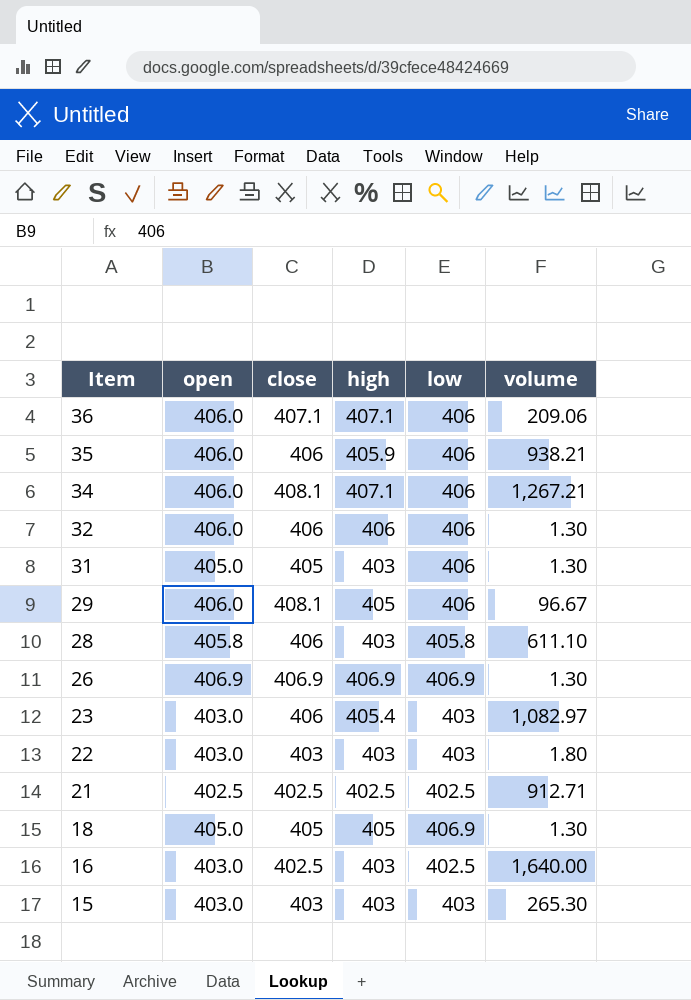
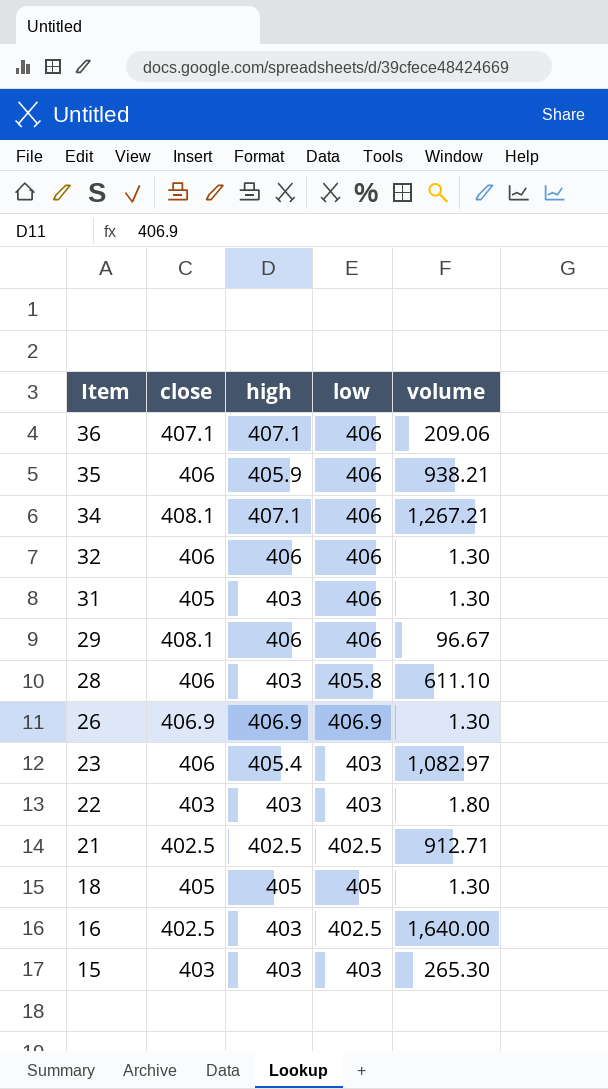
column open | position: 2 -> none
29 | high: 405 -> 406
18 | low: 406.9 -> 405

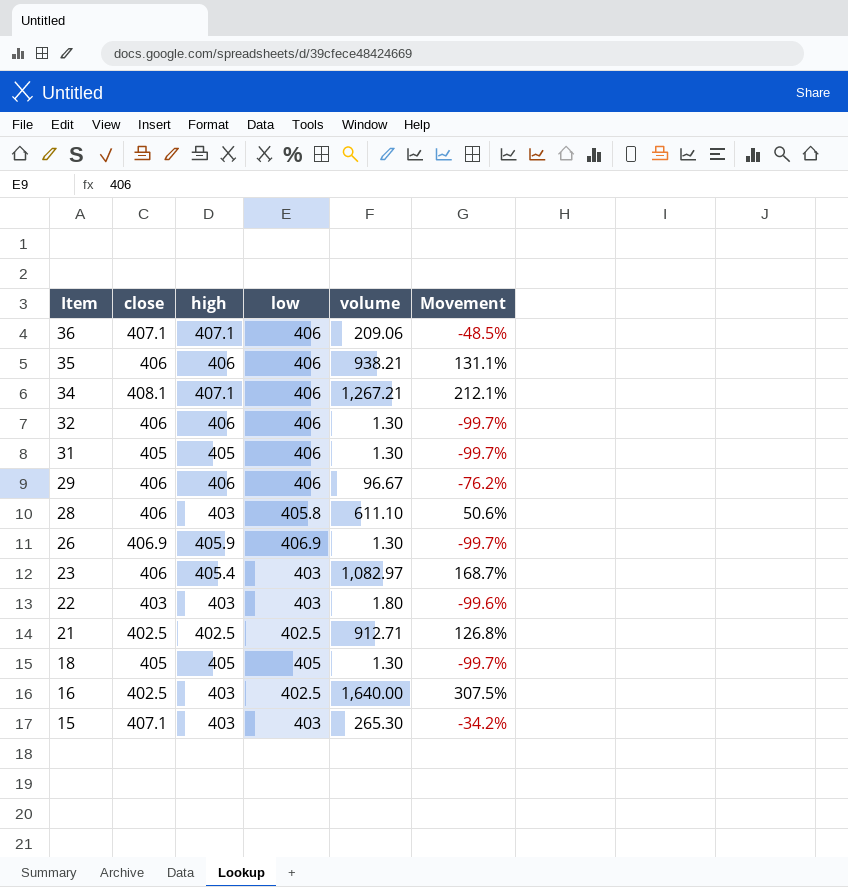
column Movement | formula: none -> ([volume] - [low]) / [low]
35 | high: 405.9 -> 406
31 | high: 403 -> 405
29 | close: 408.1 -> 406
26 | high: 406.9 -> 405.9
15 | close: 403 -> 407.1

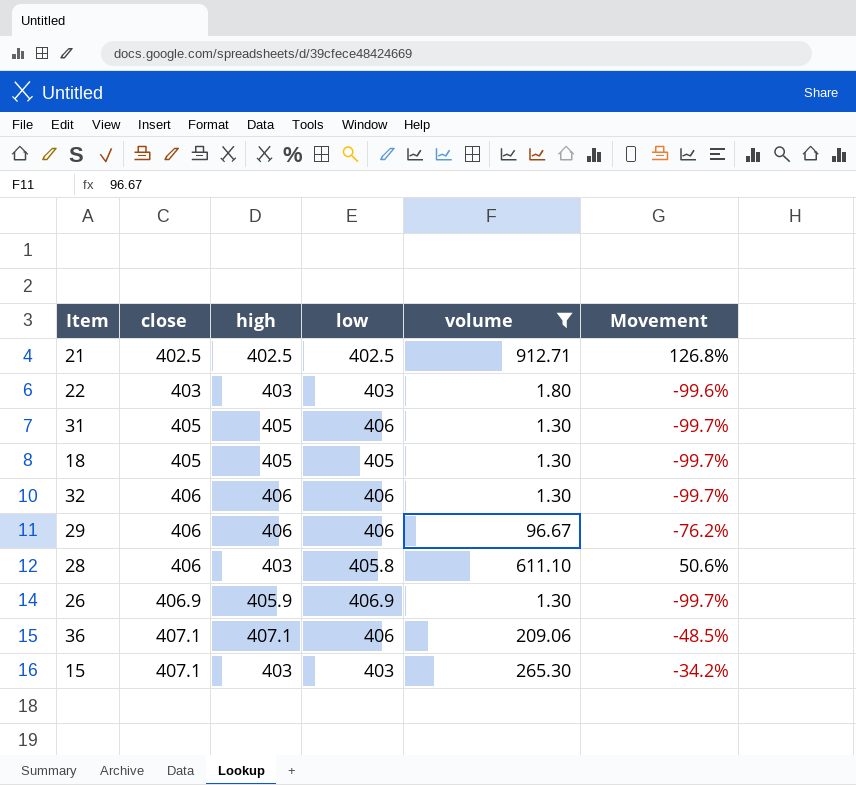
filter: none -> volume <= 912.71
row order: Item descending -> close ascending

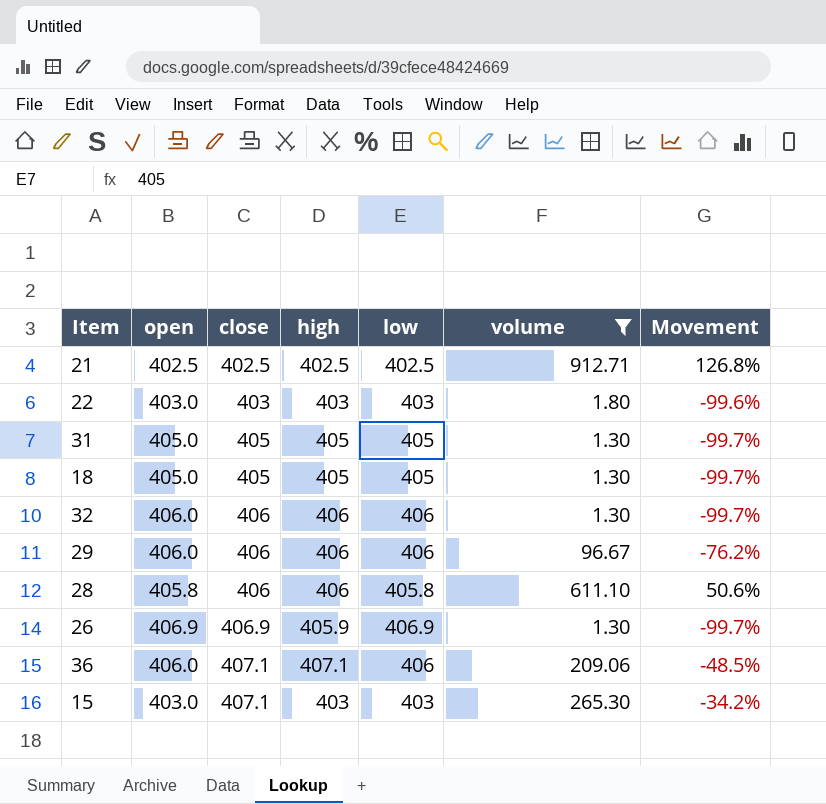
column open | position: none -> 2
31 | low: 406 -> 405
28 | high: 403 -> 406

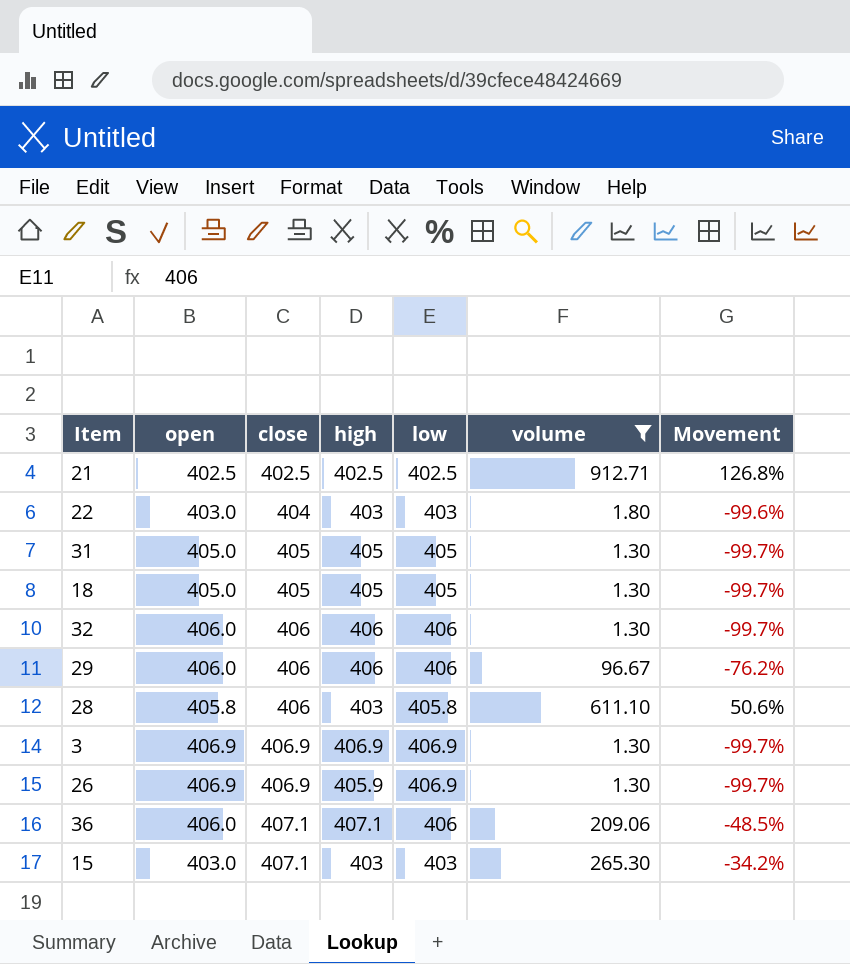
22 | close: 403 -> 404
28 | high: 406 -> 403
row 3: none -> 406.9 | 406.9 | 406.9 | 406.9 | 1.30 | -99.7%

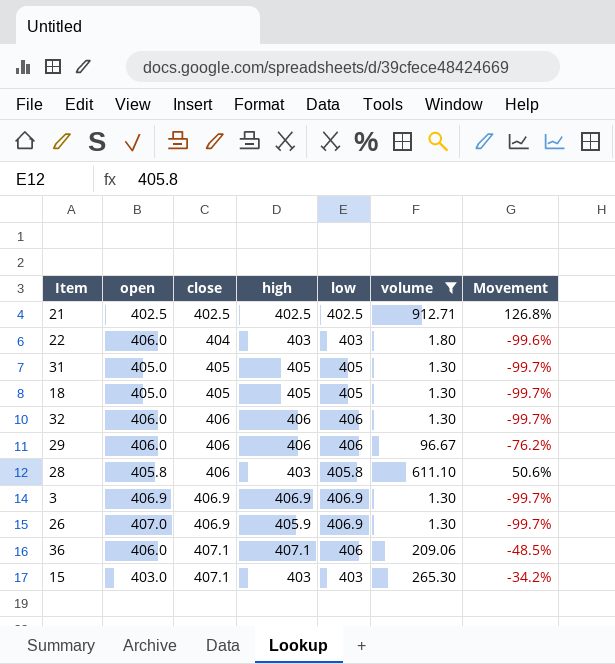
22 | open: 403.0 -> 406.0
26 | open: 406.9 -> 407.0

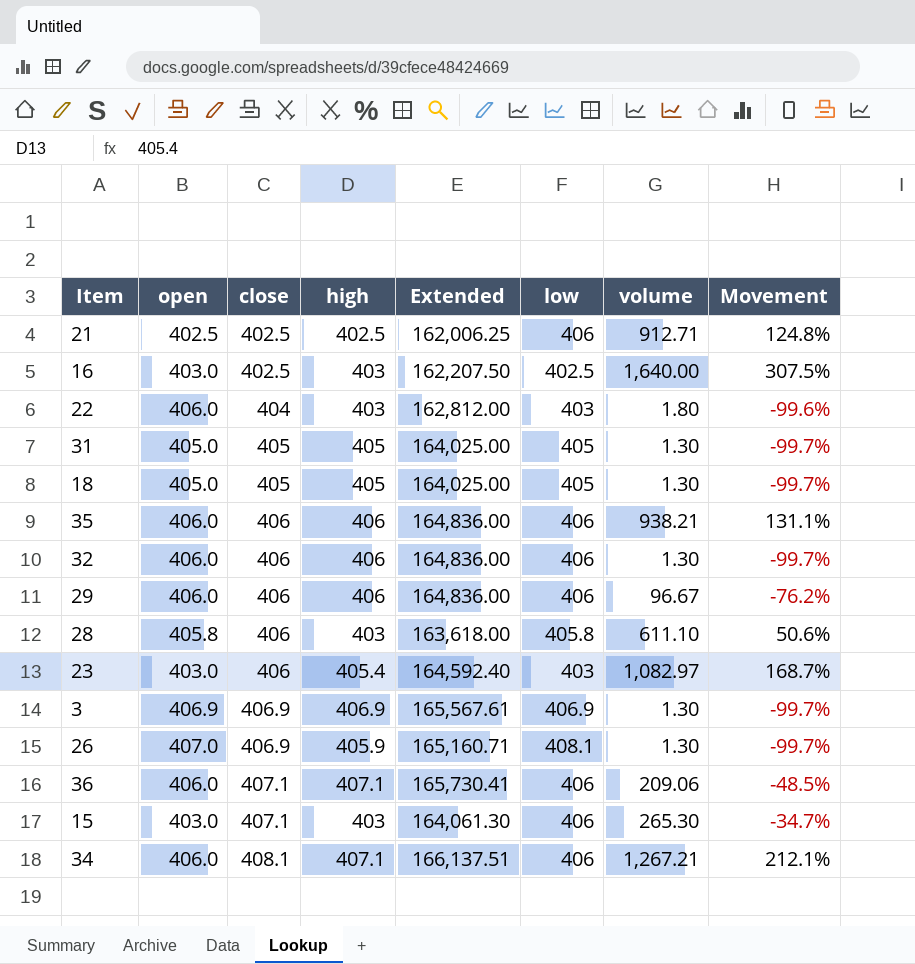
filter: volume <= 912.71 -> none
column Extended | formula: none -> [close] * [high]
21 | low: 402.5 -> 406
21 | Movement: 126.8% -> 124.8%
26 | low: 406.9 -> 408.1
15 | low: 403 -> 406
15 | Movement: -34.2% -> -34.7%

